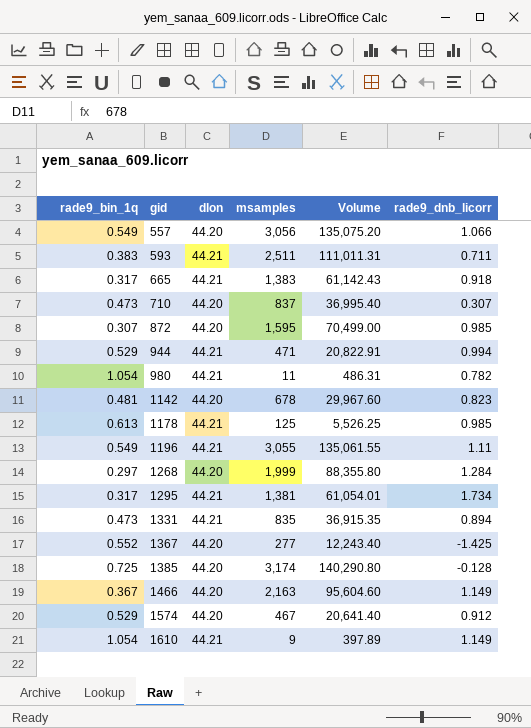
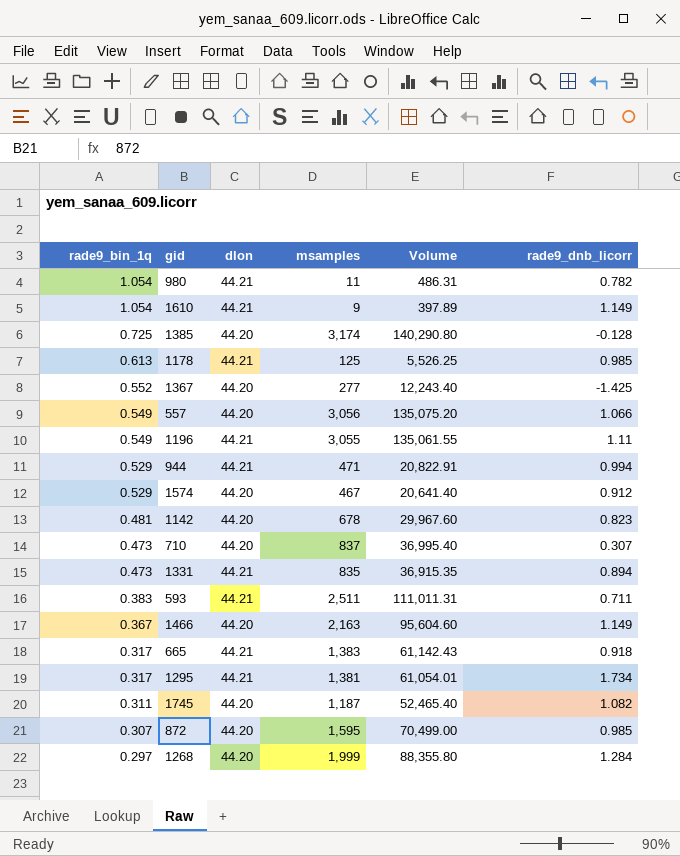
row order: gid ascending -> rade9_bin_1q descending
row 1745: none -> 0.311 | 44.20 | 1,187 | 52,465.40 | 1.082

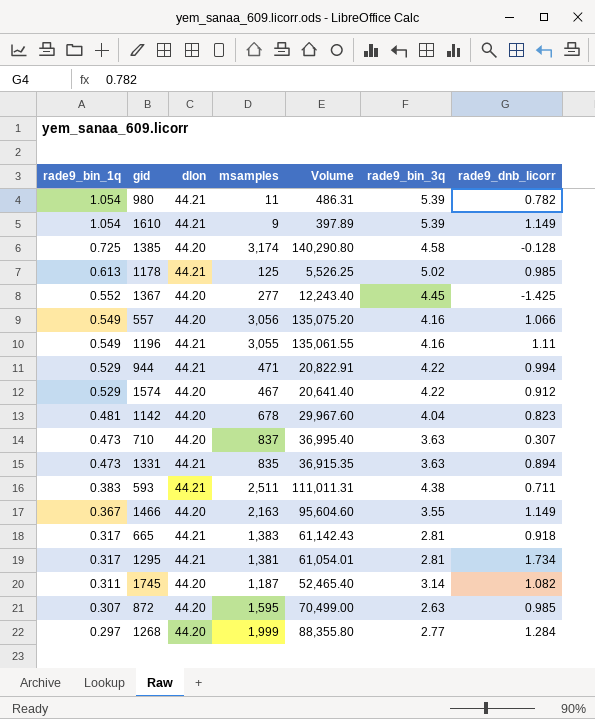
column rade9_bin_3q | position: none -> 6

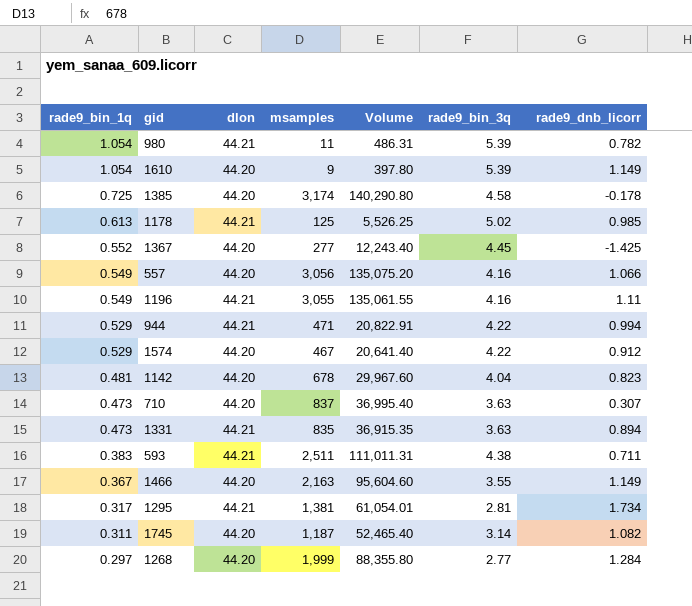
row 665: 0.317 | 44.21 | 1,383 | 61,142.43 | 2.81 | 0.918 -> none
row 872: 0.307 | 44.20 | 1,595 | 70,499.00 | 2.63 | 0.985 -> none
1610 | dlon: 44.21 -> 44.20
1610 | Volume: 397.89 -> 397.80
1385 | rade9_dnb_licorr: -0.128 -> -0.178

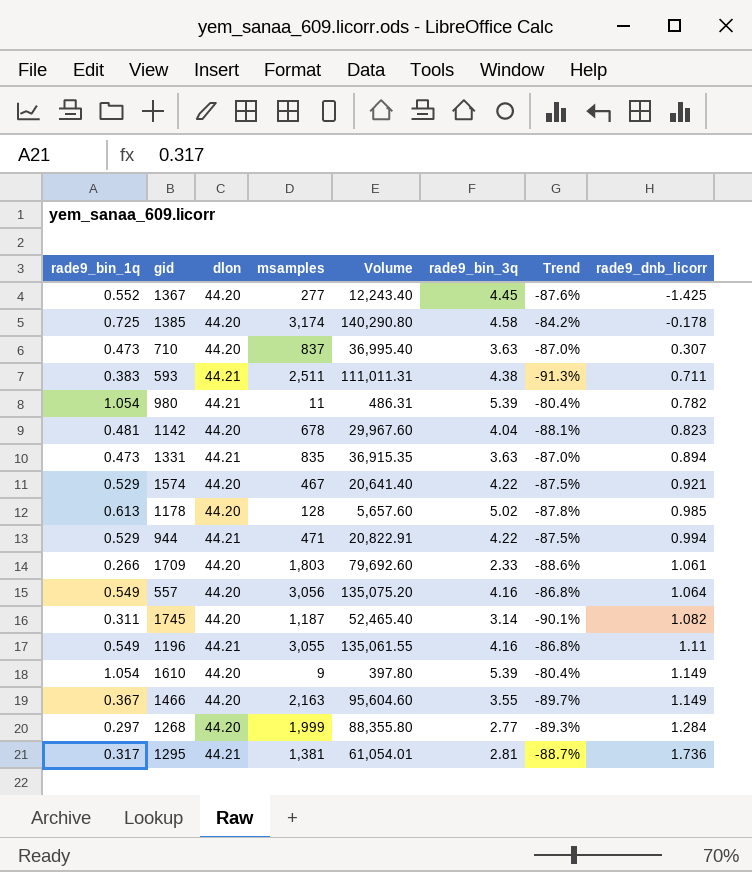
row order: rade9_bin_1q descending -> rade9_dnb_licorr ascending
column Trend | formula: none -> ([rade9_bin_1q] - [rade9_bin_3q]) / [rade9_bin_3q]
1574 | rade9_dnb_licorr: 0.912 -> 0.921
1178 | dlon: 44.21 -> 44.20
1178 | msamples: 125 -> 128
1178 | Volume: 5,526.25 -> 5,657.60
row 1709: none -> 0.266 | 44.20 | 1,803 | 79,692.60 | 2.33 | -88.6% | 1.061
557 | rade9_dnb_licorr: 1.066 -> 1.064
1295 | rade9_dnb_licorr: 1.734 -> 1.736

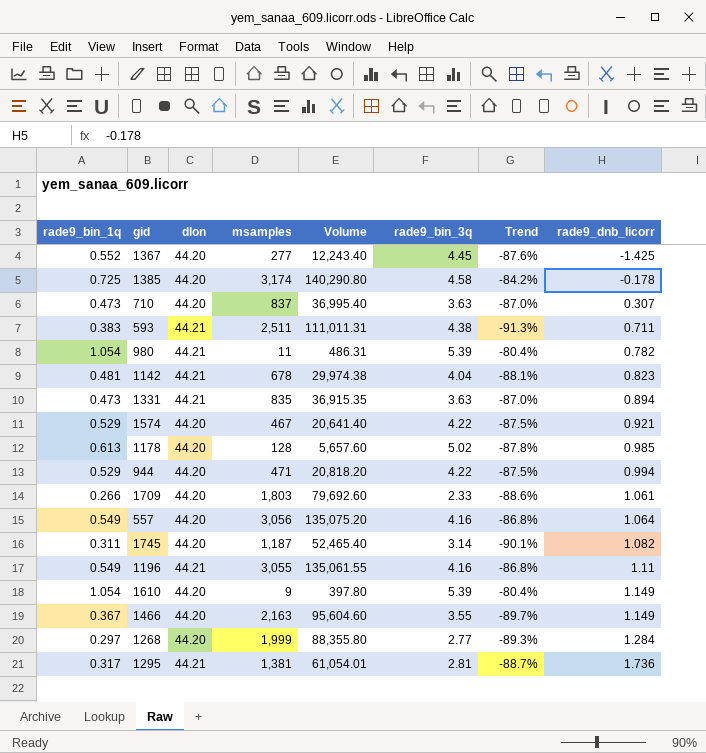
1142 | dlon: 44.20 -> 44.21
1142 | Volume: 29,967.60 -> 29,974.38
944 | dlon: 44.21 -> 44.20
944 | Volume: 20,822.91 -> 20,818.20

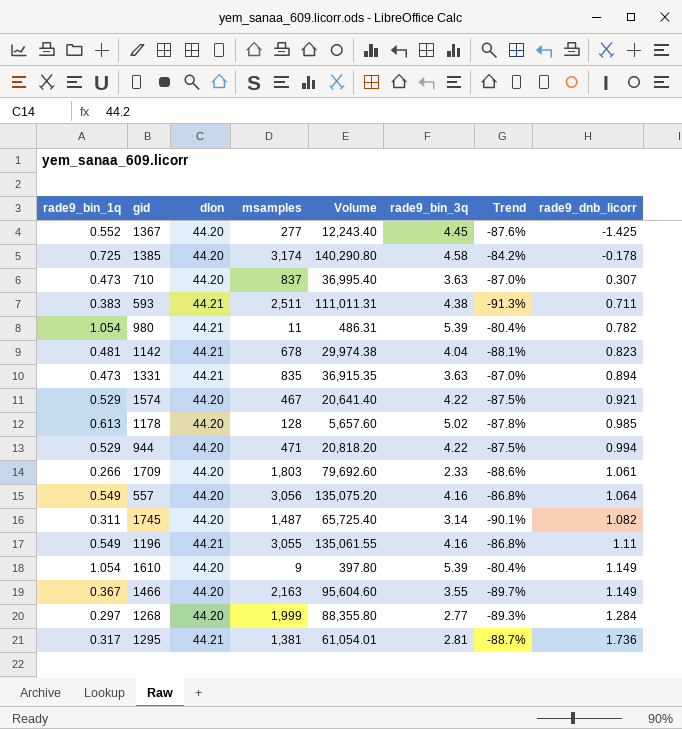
1745 | msamples: 1,187 -> 1,487
1745 | Volume: 52,465.40 -> 65,725.40

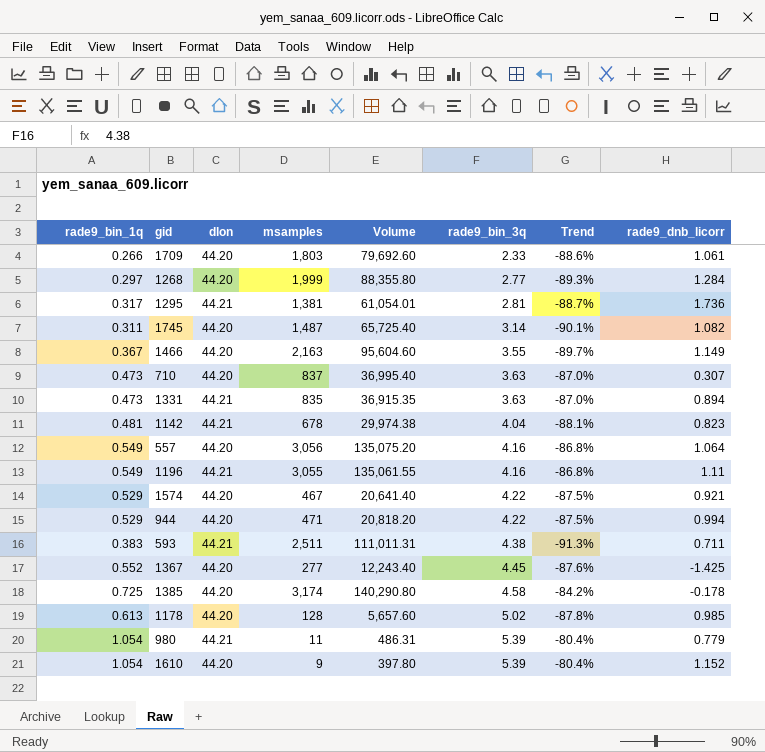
row order: rade9_dnb_licorr ascending -> rade9_bin_3q ascending
980 | rade9_dnb_licorr: 0.782 -> 0.779
1610 | rade9_dnb_licorr: 1.149 -> 1.152

